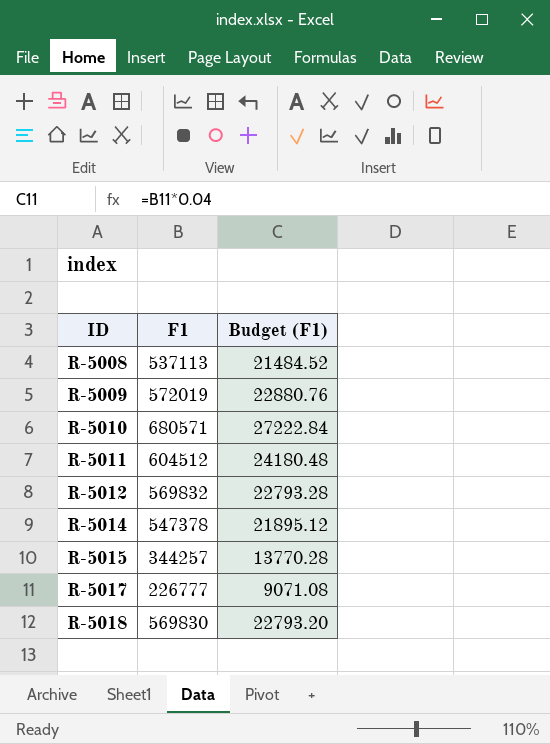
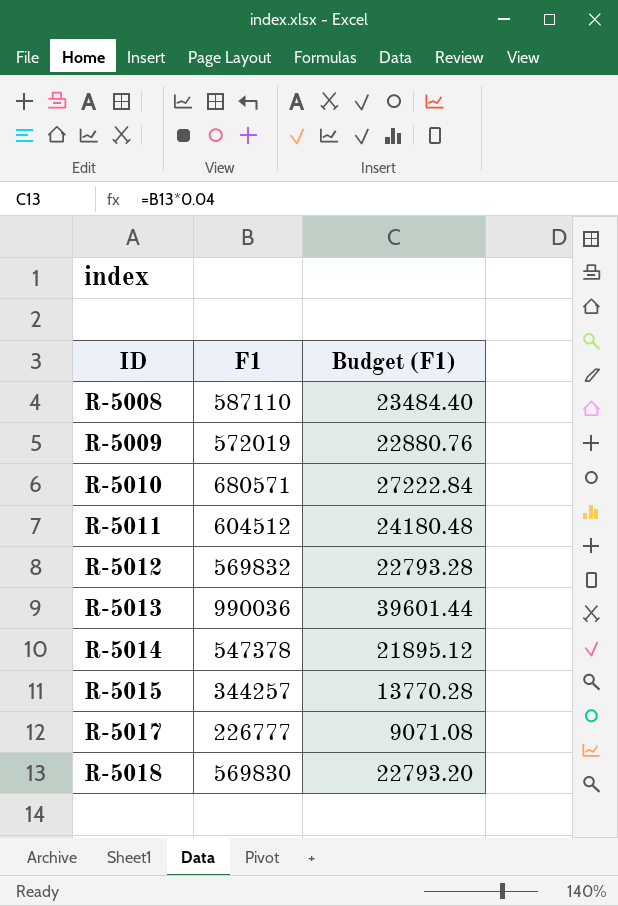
R-5008 | F1: 537113 -> 587110
R-5008 | Budget (F1): 21484.52 -> 23484.40
row R-5013: none -> 990036 | 39601.44

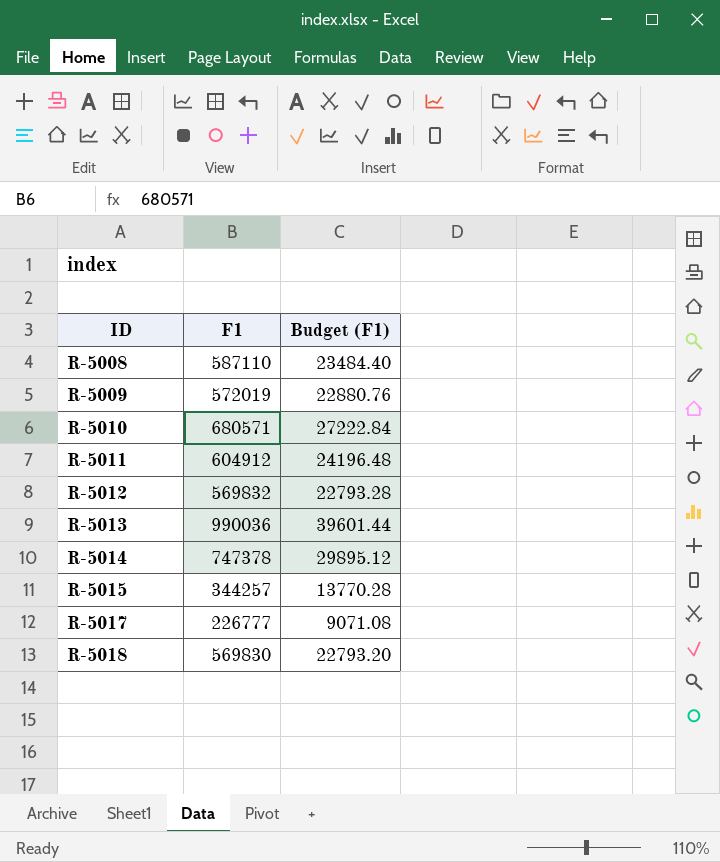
R-5011 | F1: 604512 -> 604912
R-5011 | Budget (F1): 24180.48 -> 24196.48
R-5014 | F1: 547378 -> 747378
R-5014 | Budget (F1): 21895.12 -> 29895.12

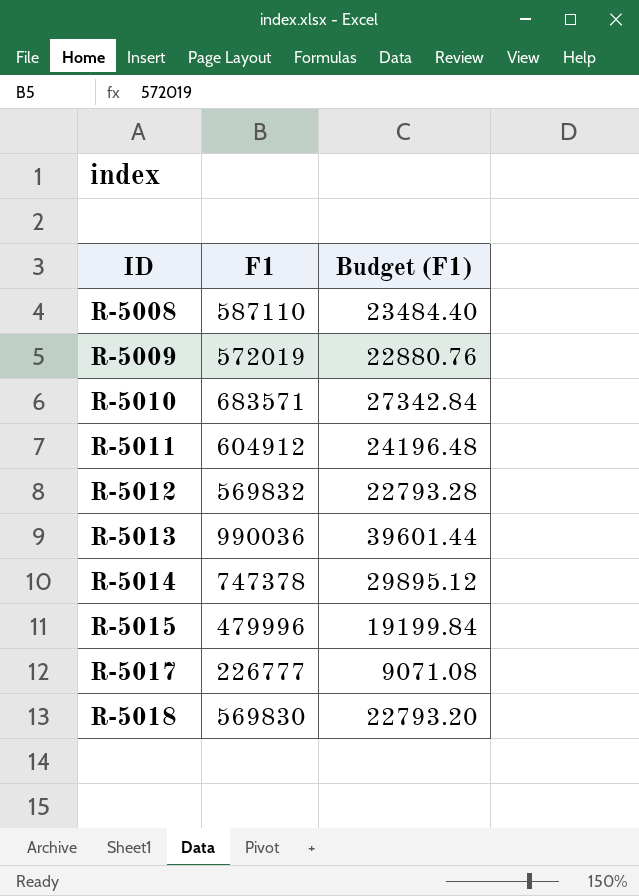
R-5010 | F1: 680571 -> 683571
R-5010 | Budget (F1): 27222.84 -> 27342.84
R-5015 | F1: 344257 -> 479996
R-5015 | Budget (F1): 13770.28 -> 19199.84

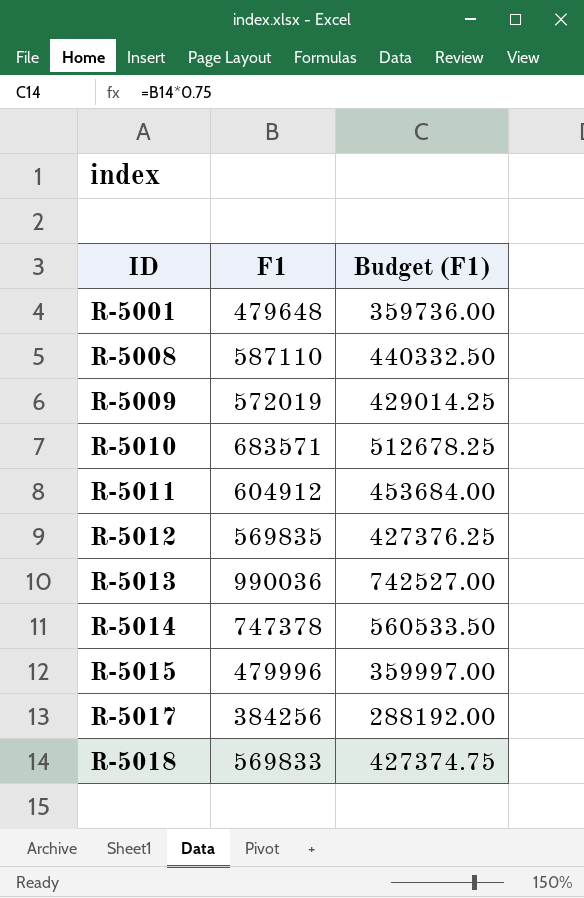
column Budget (F1) | formula: [F1] * 0.04 -> [F1] * 0.75
row R-5001: none -> 479648 | 359736.00
R-5012 | F1: 569832 -> 569835
R-5017 | F1: 226777 -> 384256
R-5018 | F1: 569830 -> 569833

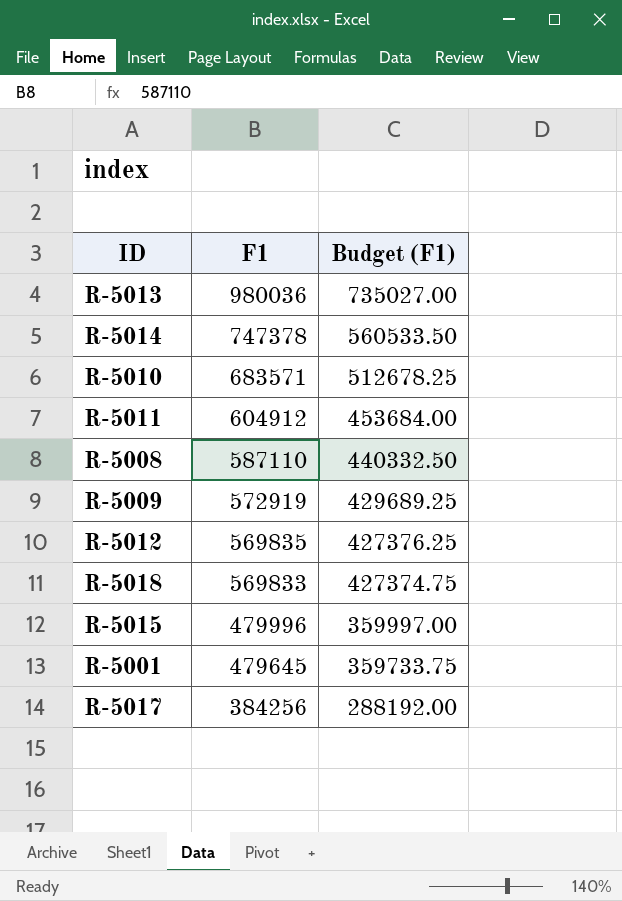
row order: ID ascending -> F1 descending
R-5013 | F1: 990036 -> 980036
R-5013 | Budget (F1): 742527.00 -> 735027.00
R-5009 | F1: 572019 -> 572919
R-5009 | Budget (F1): 429014.25 -> 429689.25
R-5001 | F1: 479648 -> 479645
R-5001 | Budget (F1): 359736.00 -> 359733.75

